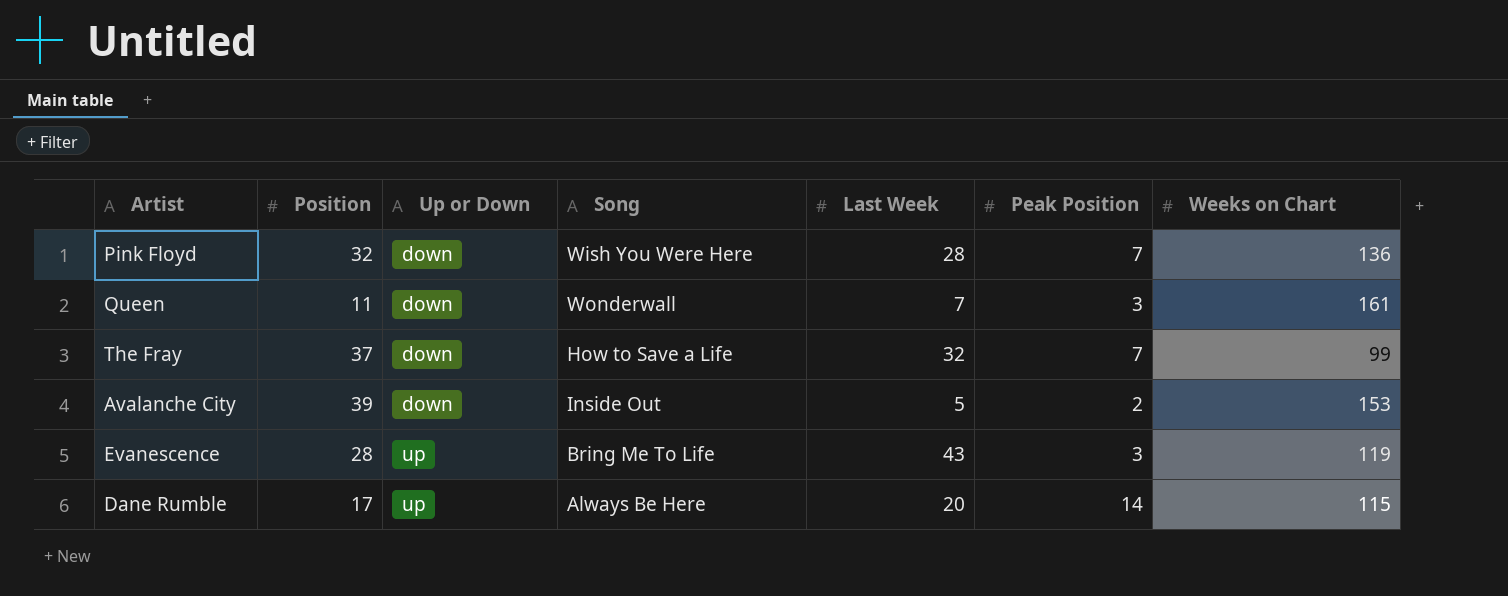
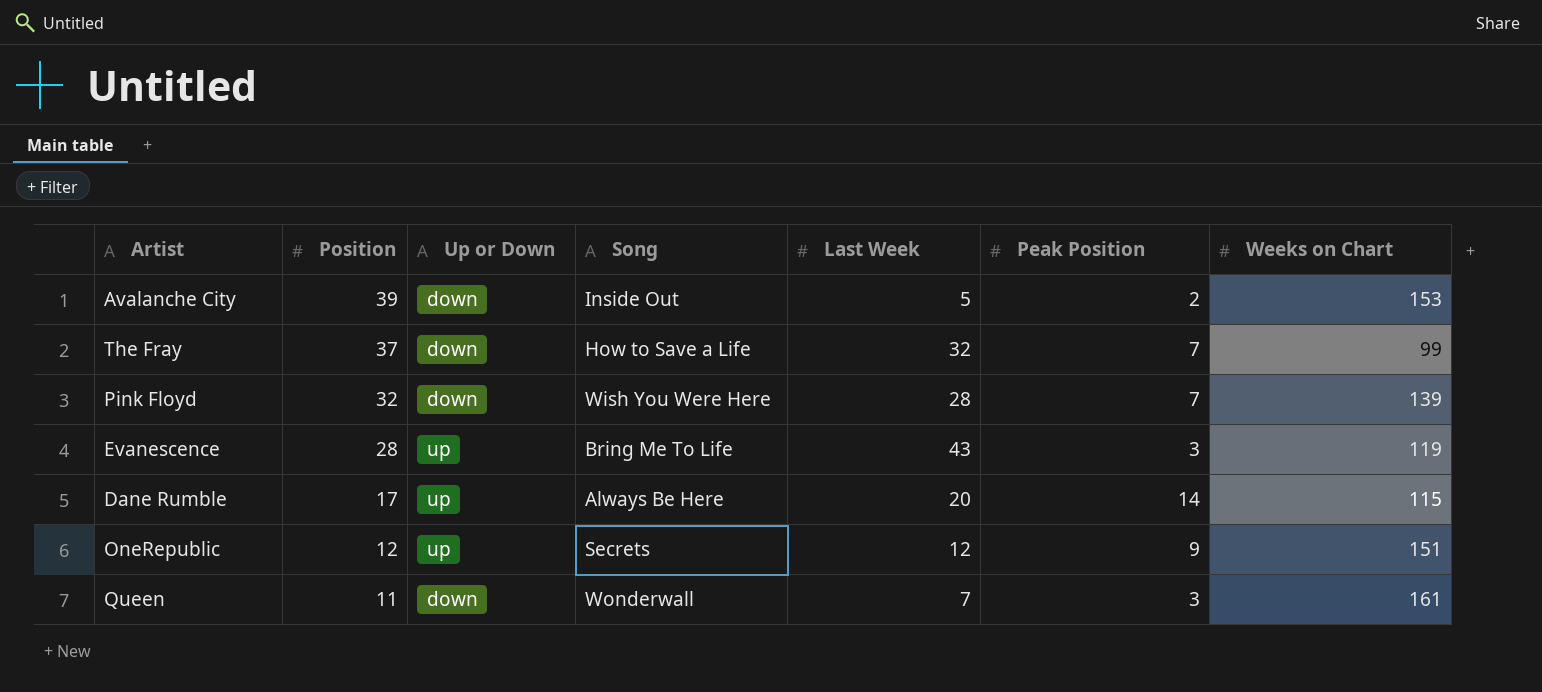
row order: Up or Down ascending -> Position descending
Pink Floyd | Weeks on Chart: 136 -> 139
row OneRepublic: none -> 12 | up | Secrets | 12 | 9 | 151

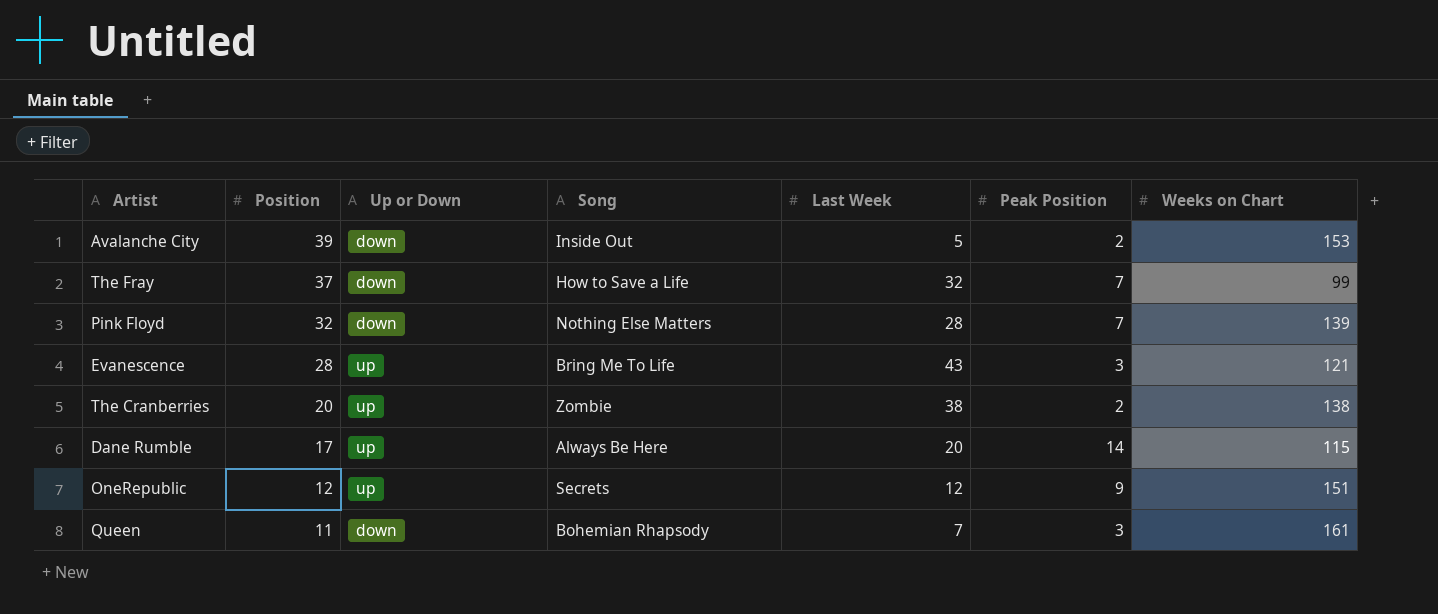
Pink Floyd | Song: Wish You Were Here -> Nothing Else Matters
Evanescence | Weeks on Chart: 119 -> 121
row The Cranberries: none -> 20 | up | Zombie | 38 | 2 | 138
Queen | Song: Wonderwall -> Bohemian Rhapsody

